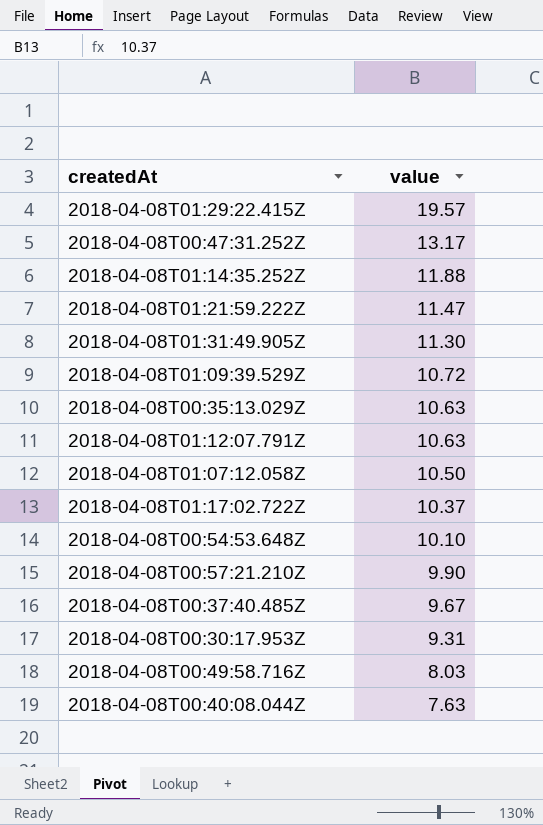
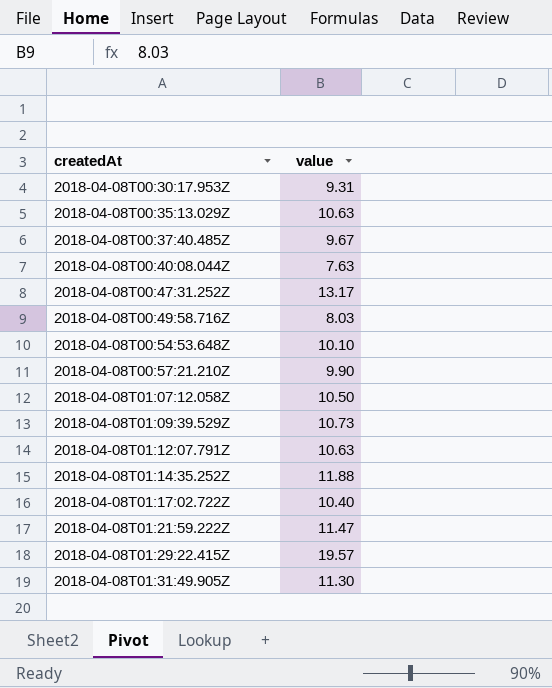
row order: value descending -> createdAt ascending
2018-04-08T01:09:39.529Z | value: 10.72 -> 10.73
2018-04-08T01:17:02.722Z | value: 10.37 -> 10.40

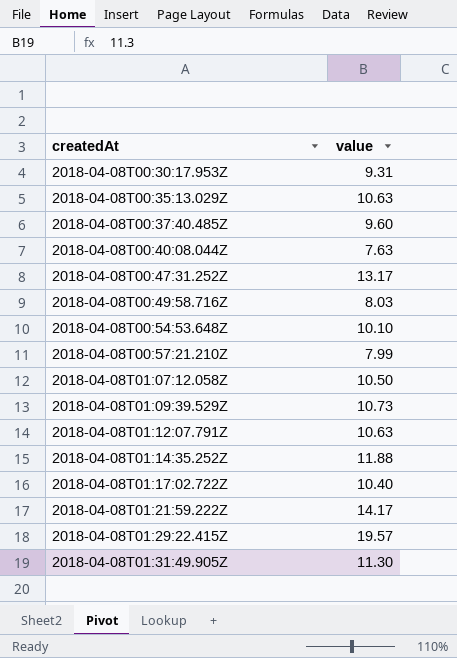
2018-04-08T00:37:40.485Z | value: 9.67 -> 9.60
2018-04-08T00:57:21.210Z | value: 9.90 -> 7.99
2018-04-08T01:21:59.222Z | value: 11.47 -> 14.17

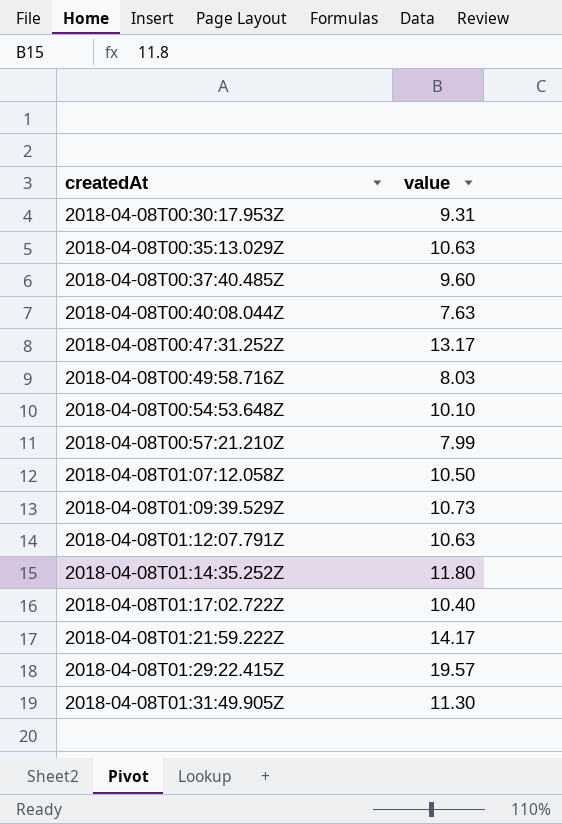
2018-04-08T01:14:35.252Z | value: 11.88 -> 11.80

